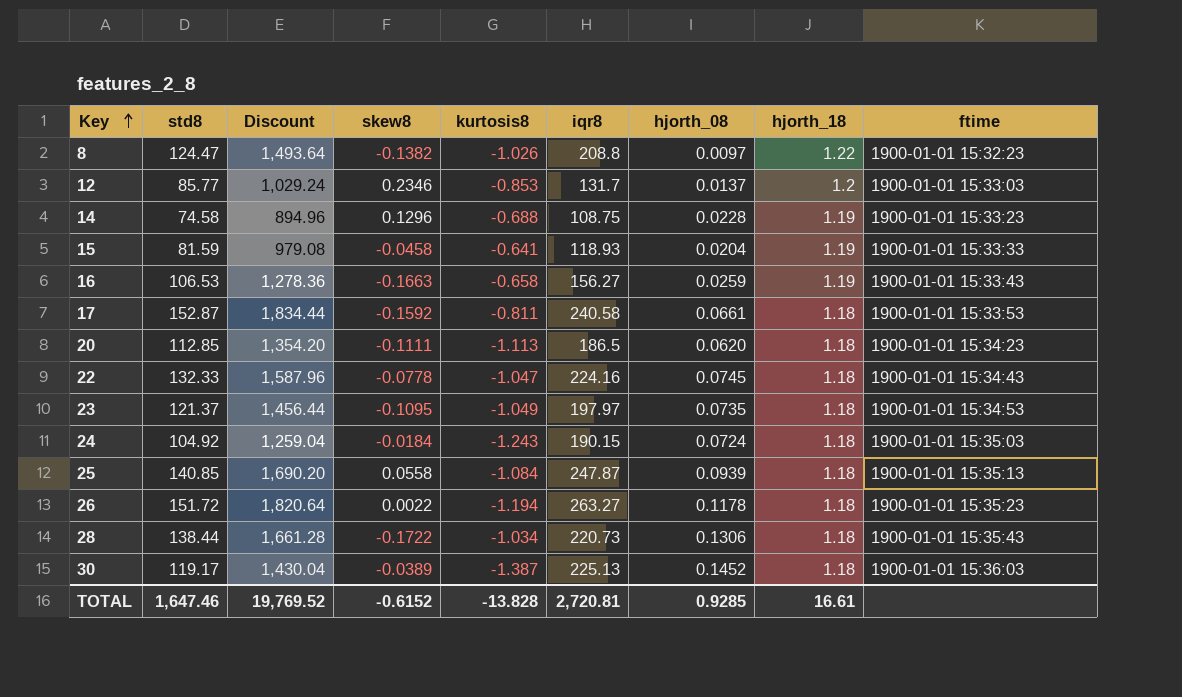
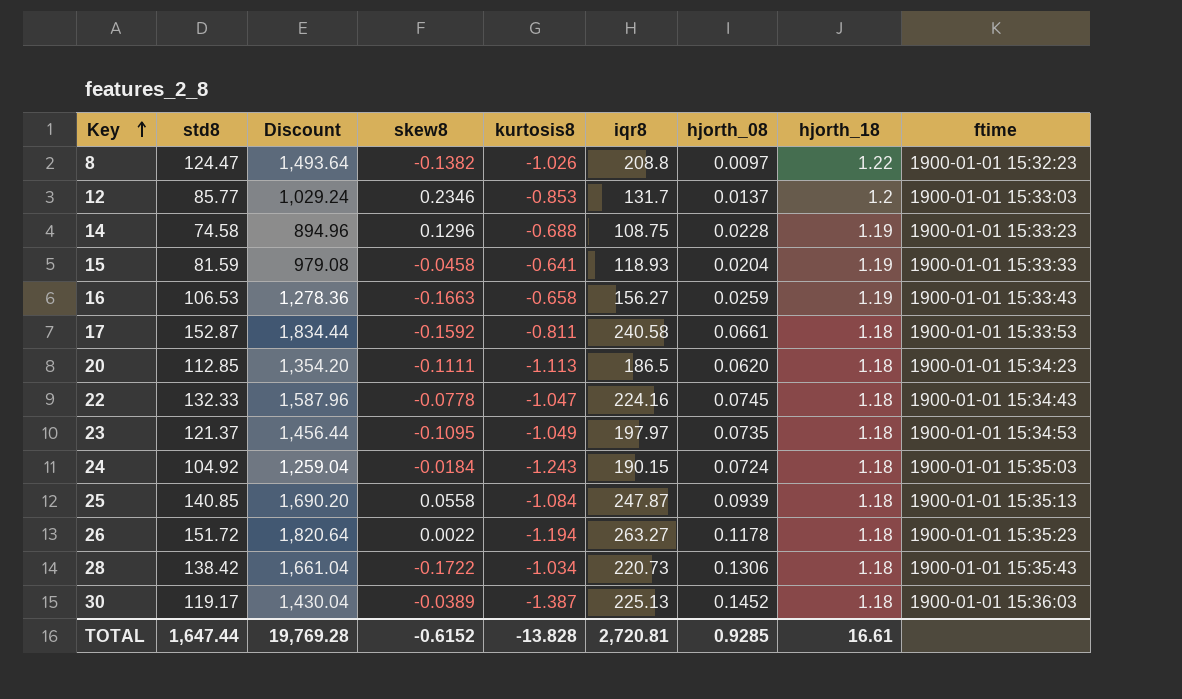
28 | std8: 138.44 -> 138.42
28 | Discount: 1,661.28 -> 1,661.04
TOTAL | std8: 1,647.46 -> 1,647.44
TOTAL | Discount: 19,769.52 -> 19,769.28

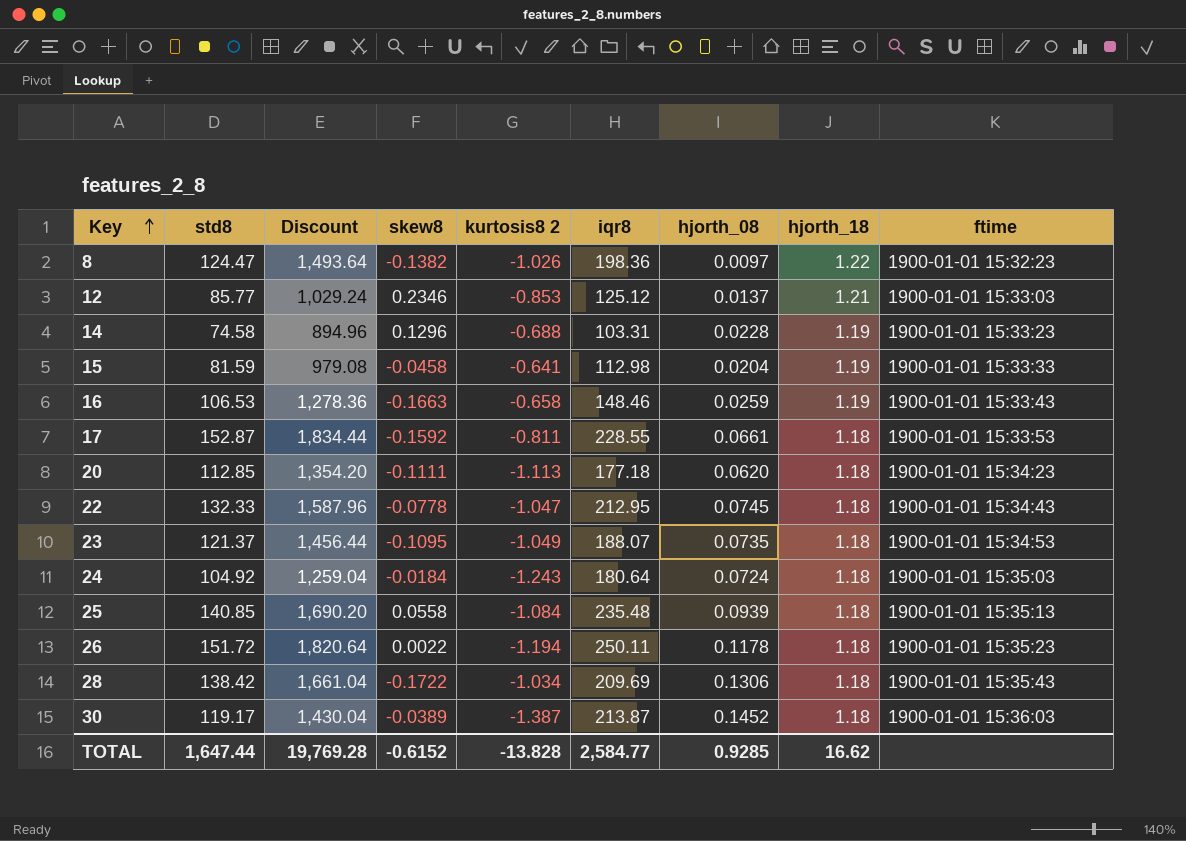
column name: kurtosis8 -> kurtosis8 2
8 | iqr8: 208.8 -> 198.36
12 | iqr8: 131.7 -> 125.12
12 | hjorth_18: 1.2 -> 1.21
14 | iqr8: 108.75 -> 103.31
15 | iqr8: 118.93 -> 112.98
16 | iqr8: 156.27 -> 148.46
17 | iqr8: 240.58 -> 228.55
20 | iqr8: 186.5 -> 177.18
22 | iqr8: 224.16 -> 212.95
23 | iqr8: 197.97 -> 188.07
24 | iqr8: 190.15 -> 180.64
25 | iqr8: 247.87 -> 235.48
26 | iqr8: 263.27 -> 250.11
28 | iqr8: 220.73 -> 209.69
30 | iqr8: 225.13 -> 213.87
TOTAL | iqr8: 2,720.81 -> 2,584.77
TOTAL | hjorth_18: 16.61 -> 16.62

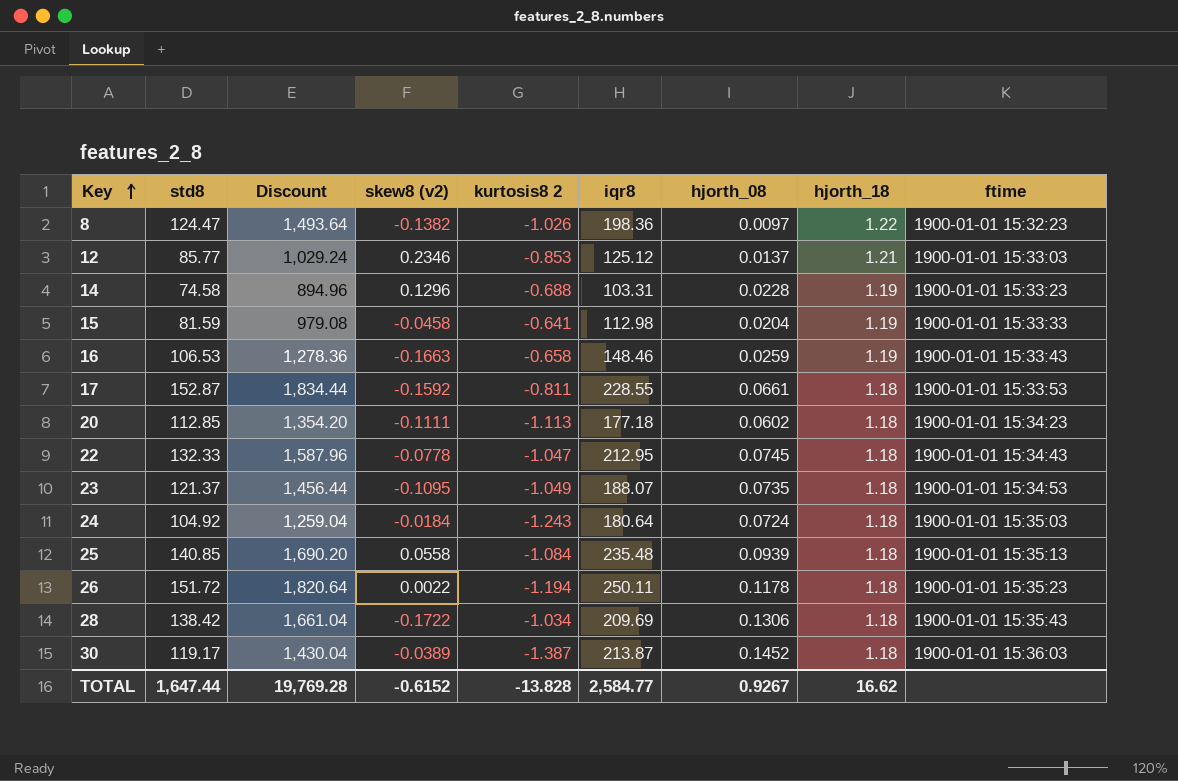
column name: skew8 -> skew8 (v2)
20 | hjorth_08: 0.0620 -> 0.0602
TOTAL | hjorth_08: 0.9285 -> 0.9267

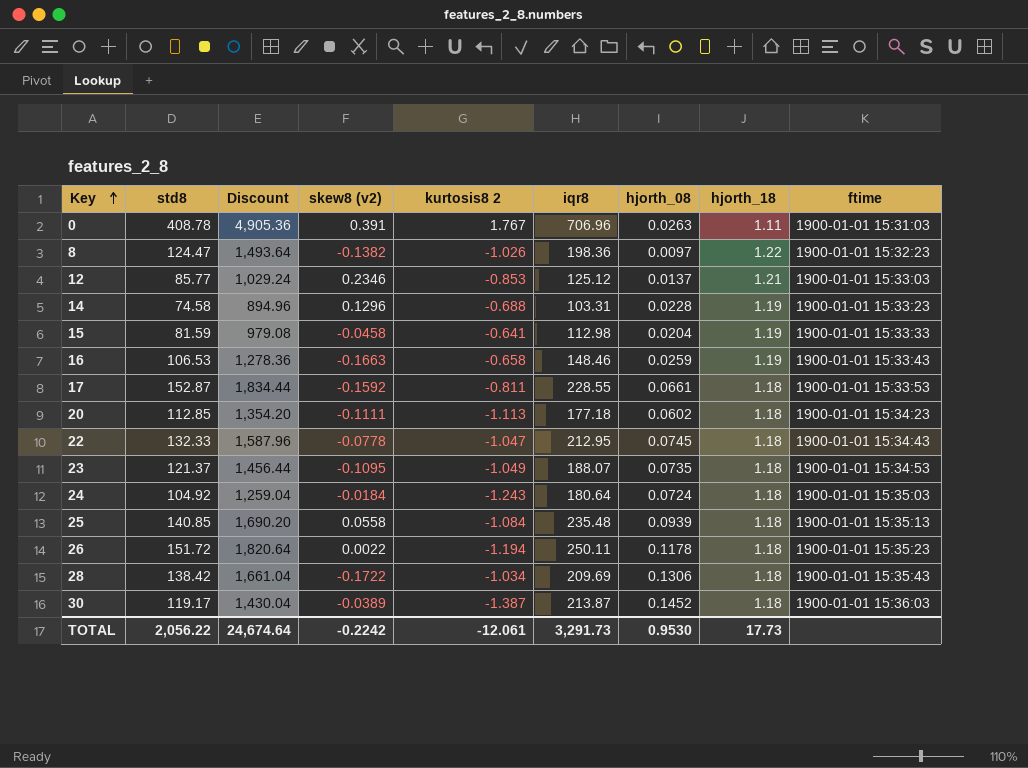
row 0: none -> 408.78 | 4,905.36 | 0.391 | 1.767 | 706.96 | 0.0263 | 1.11 | 1900-01-01 15:31:03
TOTAL | std8: 1,647.44 -> 2,056.22
TOTAL | Discount: 19,769.28 -> 24,674.64
TOTAL | skew8 (v2): -0.6152 -> -0.2242
TOTAL | kurtosis8 2: -13.828 -> -12.061
TOTAL | iqr8: 2,584.77 -> 3,291.73
TOTAL | hjorth_08: 0.9267 -> 0.9530
TOTAL | hjorth_18: 16.62 -> 17.73

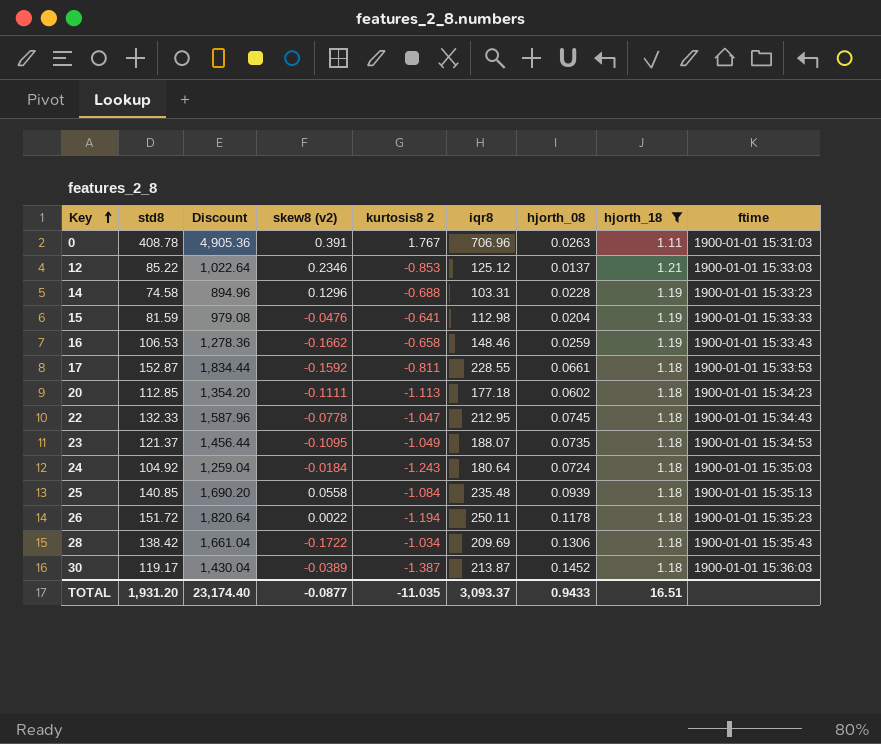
filter: none -> hjorth_18 != 1.22
12 | std8: 85.77 -> 85.22
12 | Discount: 1,029.24 -> 1,022.64
15 | skew8 (v2): -0.0458 -> -0.0476
16 | skew8 (v2): -0.1663 -> -0.1662
TOTAL | std8: 2,056.22 -> 1,931.20
TOTAL | Discount: 24,674.64 -> 23,174.40
TOTAL | skew8 (v2): -0.2242 -> -0.0877
TOTAL | kurtosis8 2: -12.061 -> -11.035
TOTAL | iqr8: 3,291.73 -> 3,093.37
TOTAL | hjorth_08: 0.9530 -> 0.9433
TOTAL | hjorth_18: 17.73 -> 16.51

